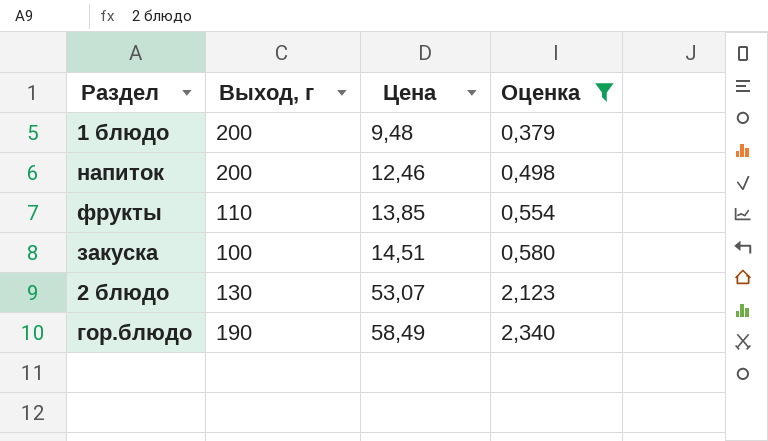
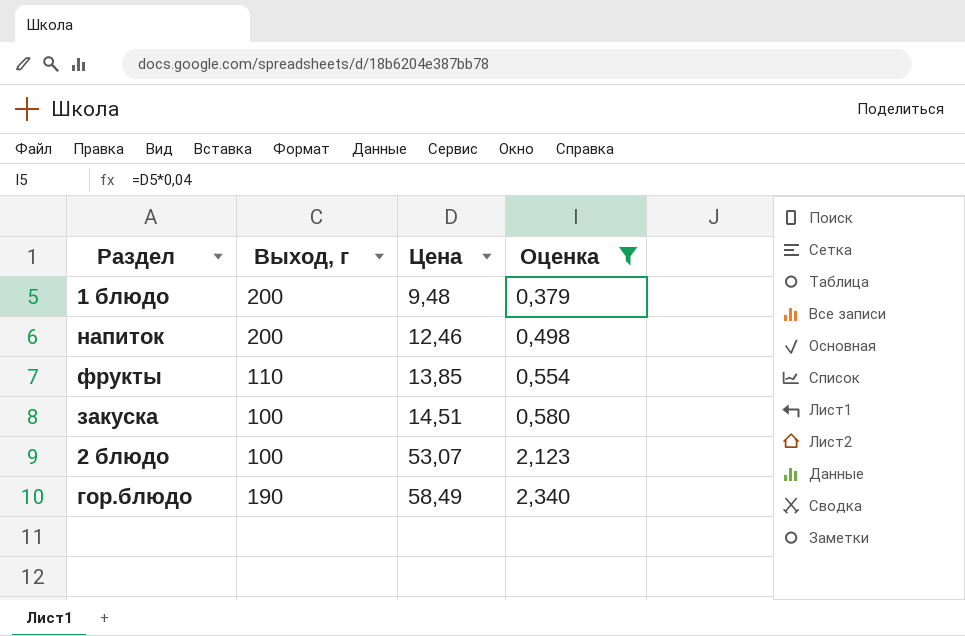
2 блюдо | Выход, г: 130 -> 100

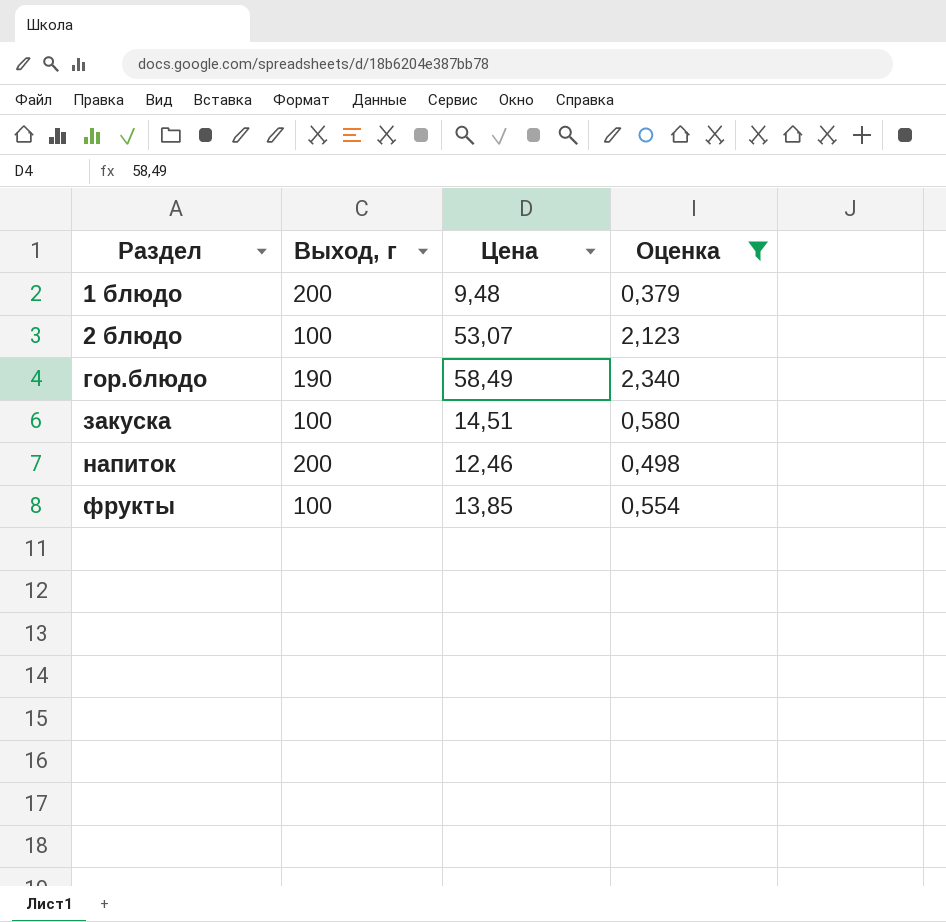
row order: Цена ascending -> Раздел ascending
фрукты | Выход, г: 110 -> 100

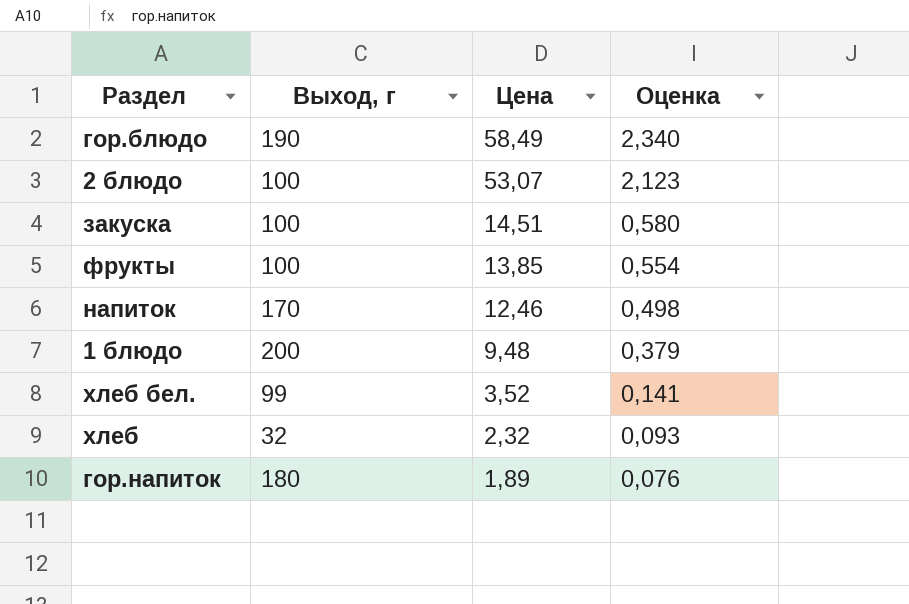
filter: Оценка >= 0,379 -> none
row order: Раздел ascending -> Цена descending
напиток | Выход, г: 200 -> 170

